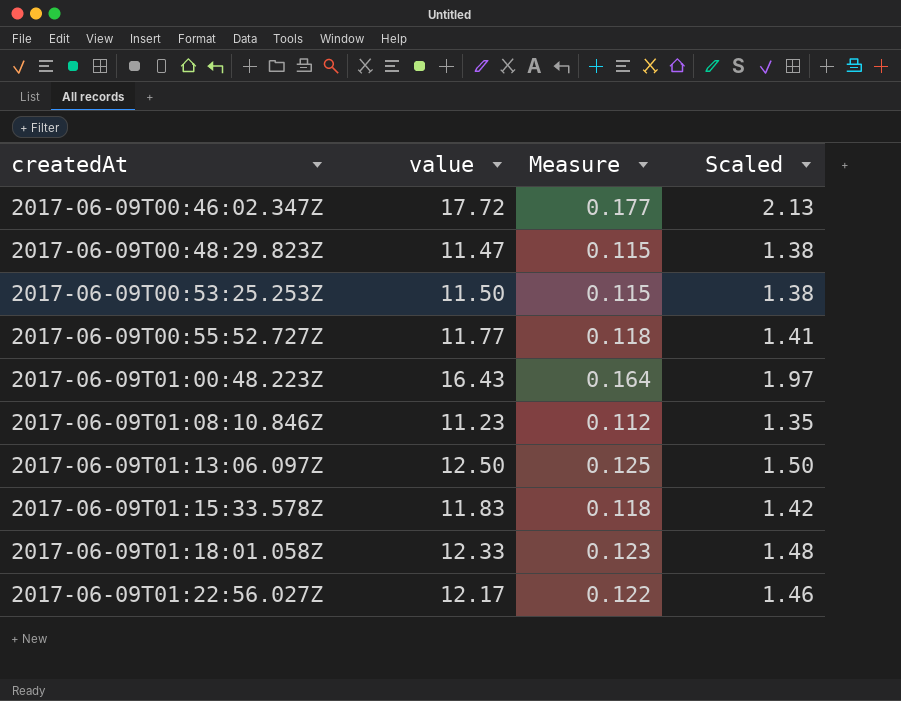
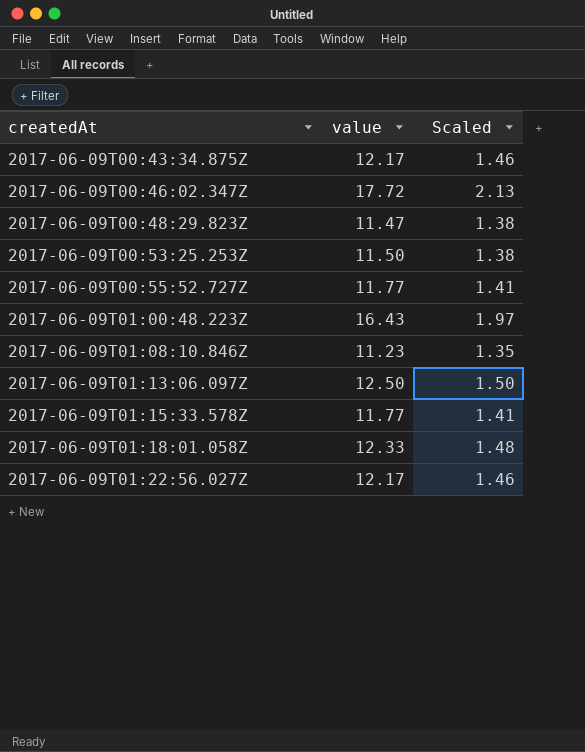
column Measure | formula: [value] * 0.01 -> none
row 2017-06-09T00:43:34.875Z: none -> 12.17 | 1.46
2017-06-09T01:15:33.578Z | value: 11.83 -> 11.77
2017-06-09T01:15:33.578Z | Scaled: 1.42 -> 1.41

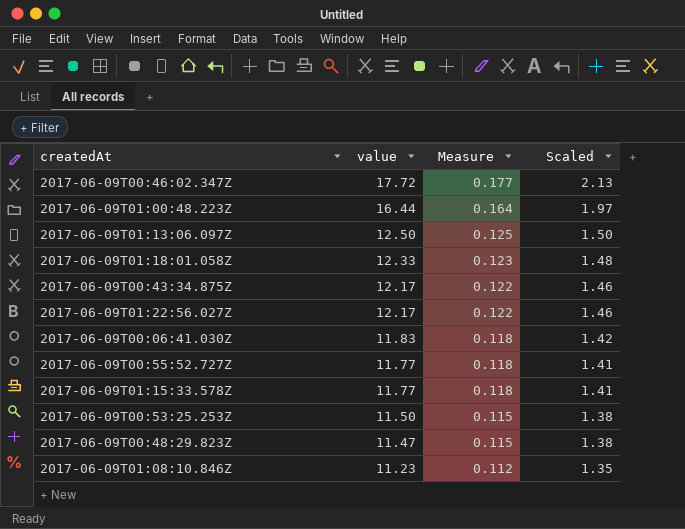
row order: createdAt ascending -> value descending
column Measure | formula: none -> [value] * 0.01
2017-06-09T01:00:48.223Z | value: 16.43 -> 16.44
row 2017-06-09T00:06:41.030Z: none -> 11.83 | 0.118 | 1.42

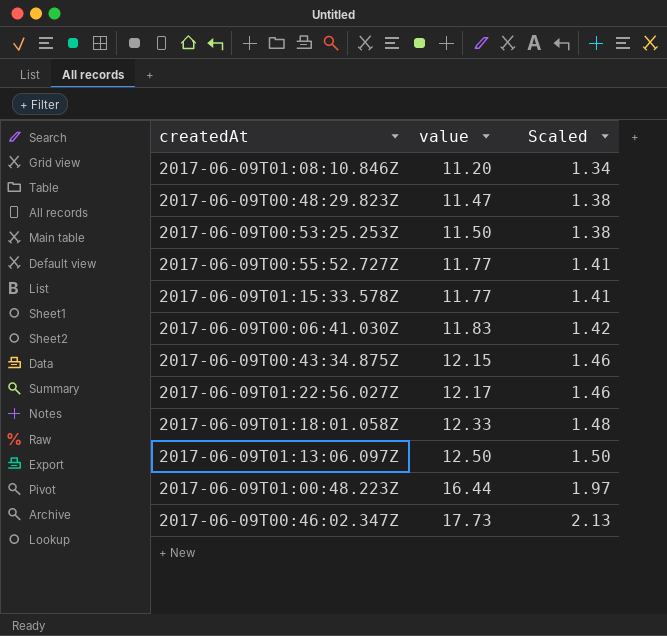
row order: value descending -> value ascending
column Measure | formula: [value] * 0.01 -> none
2017-06-09T01:08:10.846Z | value: 11.23 -> 11.20
2017-06-09T01:08:10.846Z | Scaled: 1.35 -> 1.34
2017-06-09T00:43:34.875Z | value: 12.17 -> 12.15
2017-06-09T00:46:02.347Z | value: 17.72 -> 17.73

